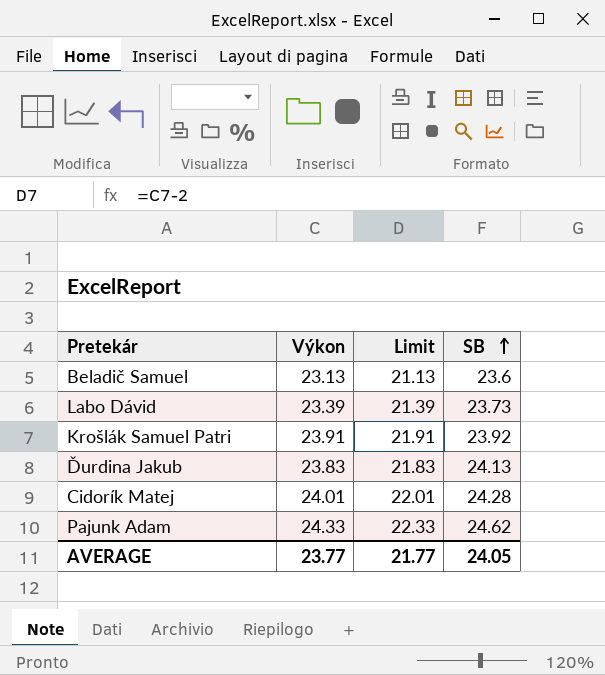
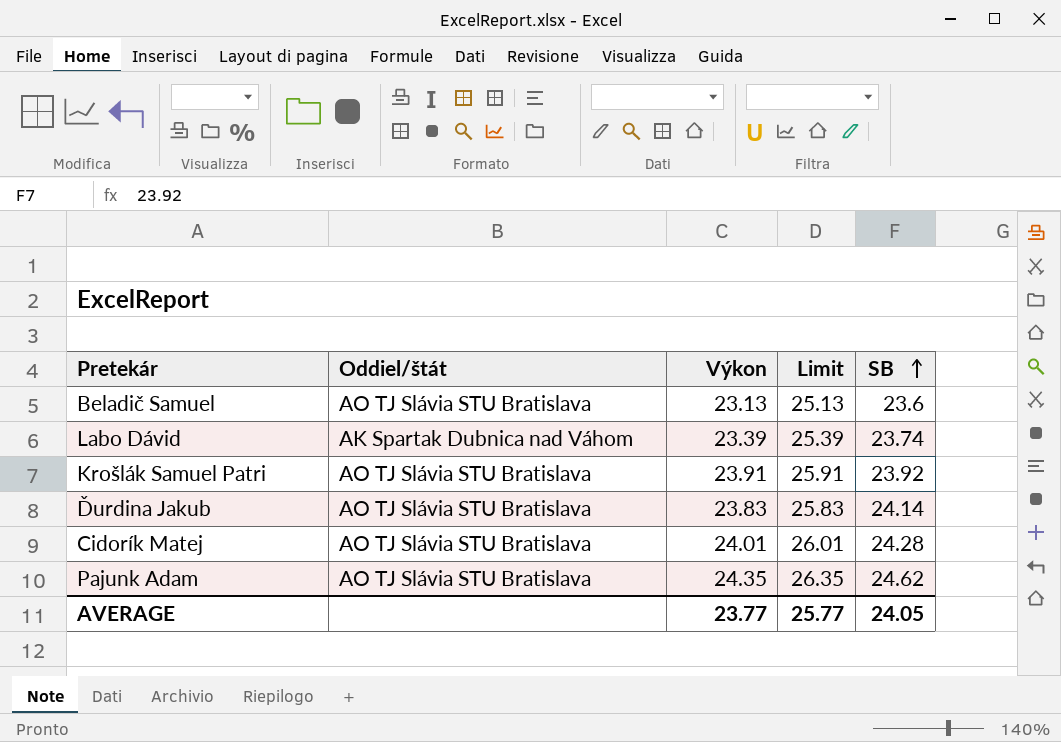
column Oddiel/štát | position: none -> 2
column Limit | formula: [Výkon] - 2 -> [Výkon] + 2
Labo Dávid | SB: 23.73 -> 23.74
Ďurdina Jakub | SB: 24.13 -> 24.14
Pajunk Adam | Výkon: 24.33 -> 24.35
AVERAGE | Limit: 21.77 -> 25.77

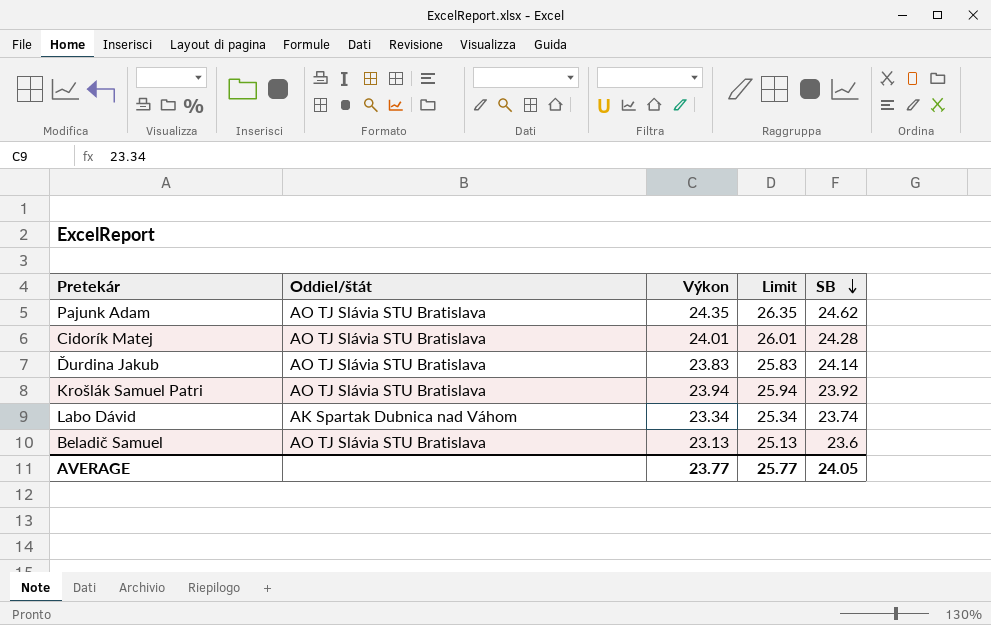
row order: SB ascending -> SB descending
Krošlák Samuel Patri | Výkon: 23.91 -> 23.94
Krošlák Samuel Patri | Limit: 25.91 -> 25.94
Labo Dávid | Výkon: 23.39 -> 23.34
Labo Dávid | Limit: 25.39 -> 25.34

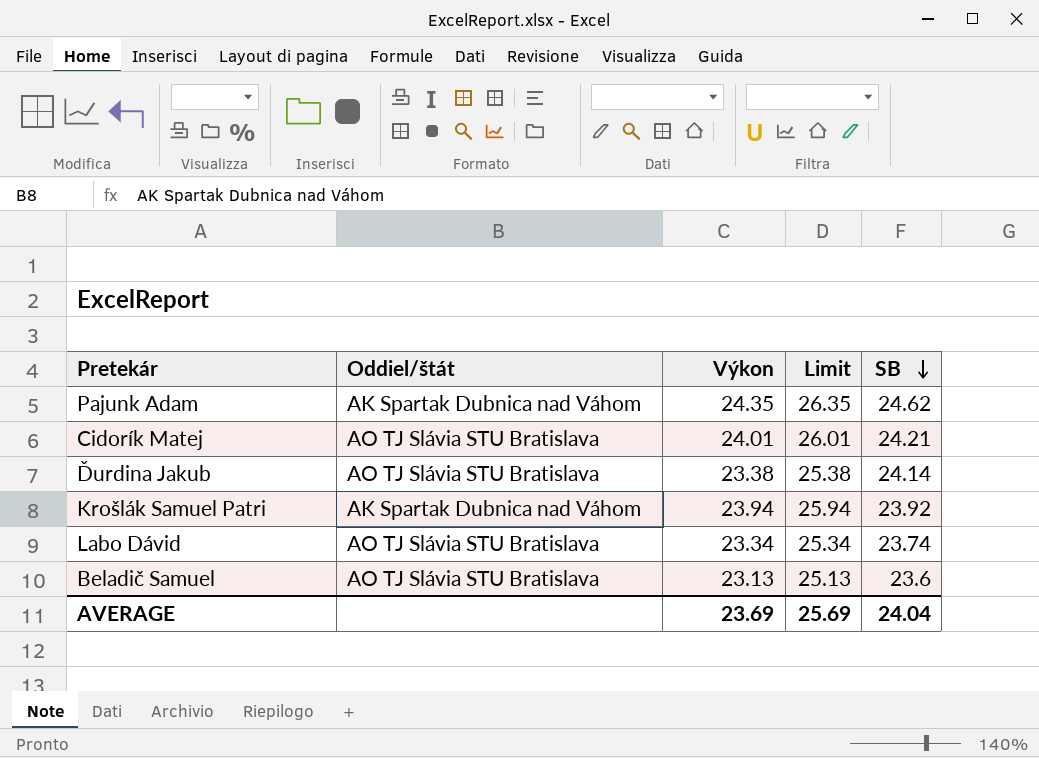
Pajunk Adam | Oddiel/štát: AO TJ Slávia STU Bratislava -> AK Spartak Dubnica nad Váhom
Cidorík Matej | SB: 24.28 -> 24.21
Ďurdina Jakub | Výkon: 23.83 -> 23.38
Ďurdina Jakub | Limit: 25.83 -> 25.38
Krošlák Samuel Patri | Oddiel/štát: AO TJ Slávia STU Bratislava -> AK Spartak Dubnica nad Váhom
Labo Dávid | Oddiel/štát: AK Spartak Dubnica nad Váhom -> AO TJ Slávia STU Bratislava
AVERAGE | Výkon: 23.77 -> 23.69
AVERAGE | Limit: 25.77 -> 25.69
AVERAGE | SB: 24.05 -> 24.04

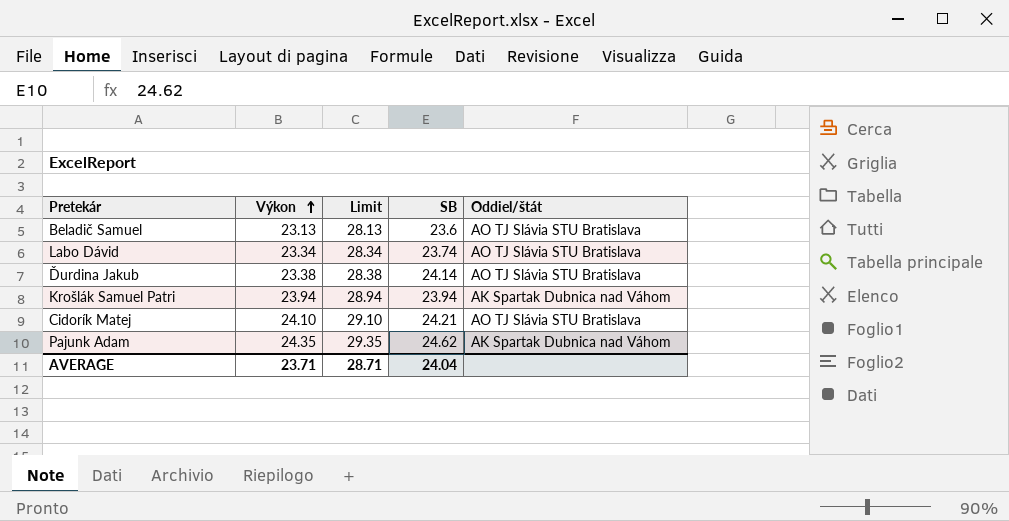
row order: SB descending -> Výkon ascending
column Limit | formula: [Výkon] + 2 -> [Výkon] + 5
column Oddiel/štát | position: 2 -> 5
Krošlák Samuel Patri | SB: 23.92 -> 23.94
Cidorík Matej | Výkon: 24.01 -> 24.10
AVERAGE | Výkon: 23.69 -> 23.71
AVERAGE | Limit: 25.69 -> 28.71

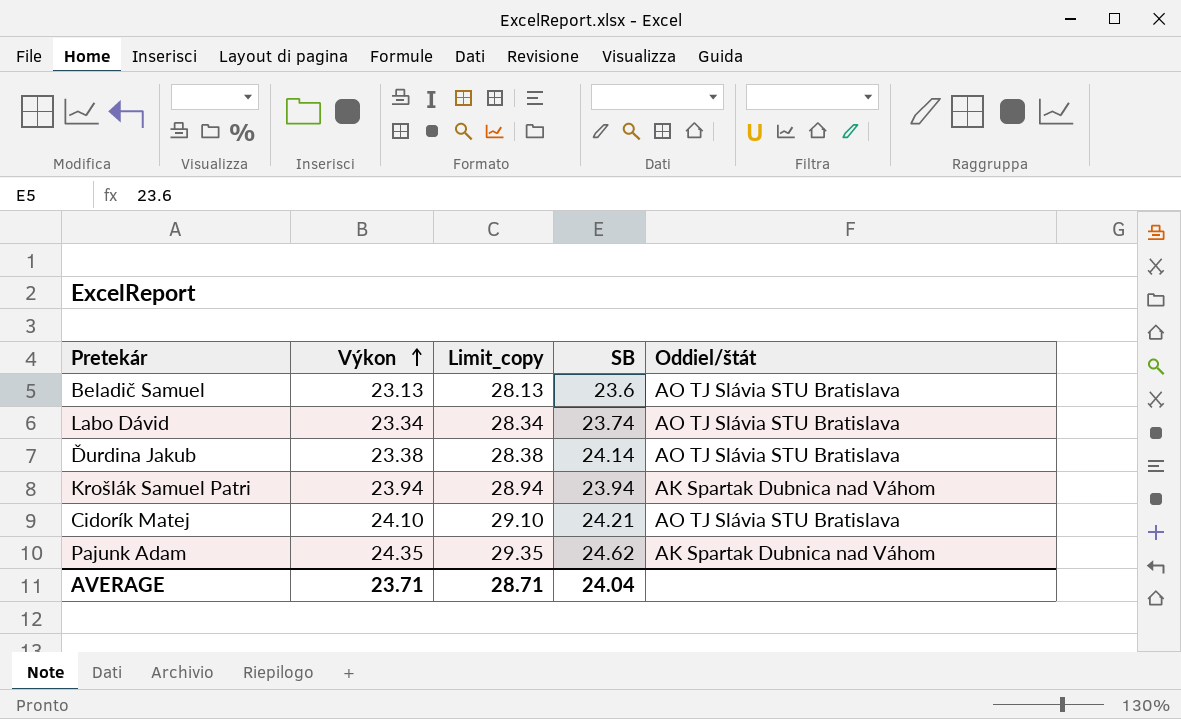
column name: Limit -> Limit_copy

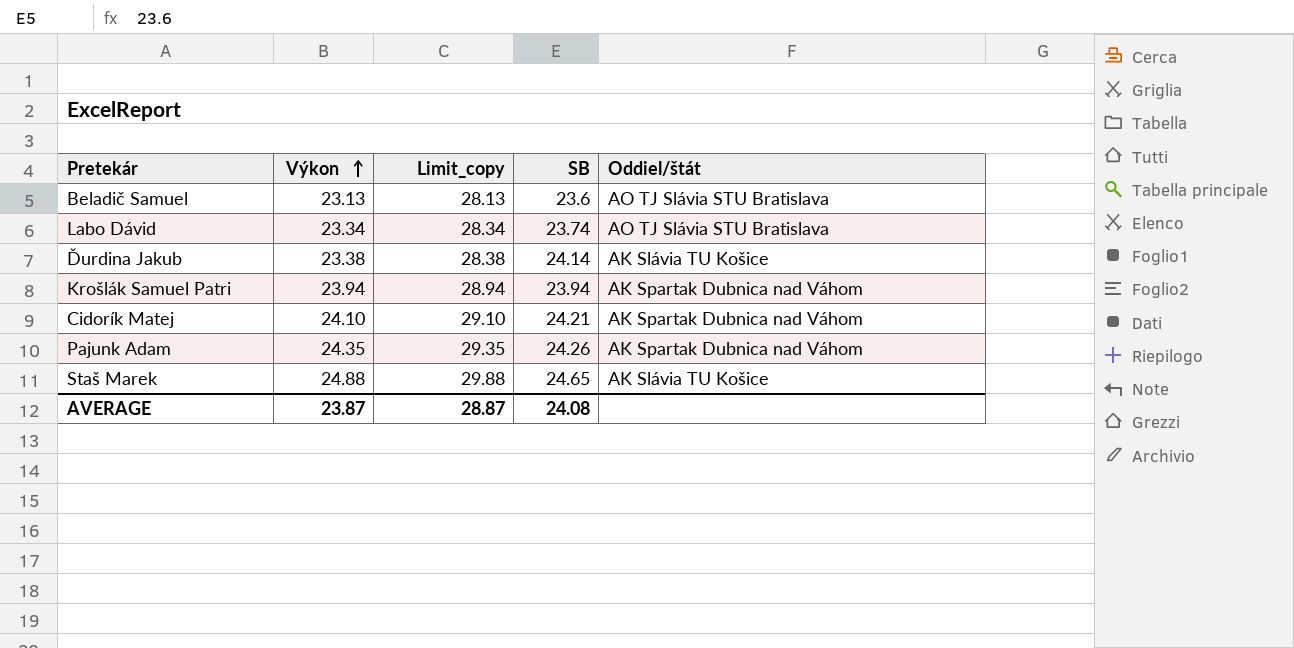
Ďurdina Jakub | Oddiel/štát: AO TJ Slávia STU Bratislava -> AK Slávia TU Košice
Cidorík Matej | Oddiel/štát: AO TJ Slávia STU Bratislava -> AK Spartak Dubnica nad Váhom
Pajunk Adam | SB: 24.62 -> 24.26
row Staš Marek: none -> 24.88 | 29.88 | 24.65 | AK Slávia TU Košice
AVERAGE | Výkon: 23.71 -> 23.87
AVERAGE | Limit_copy: 28.71 -> 28.87
AVERAGE | SB: 24.04 -> 24.08

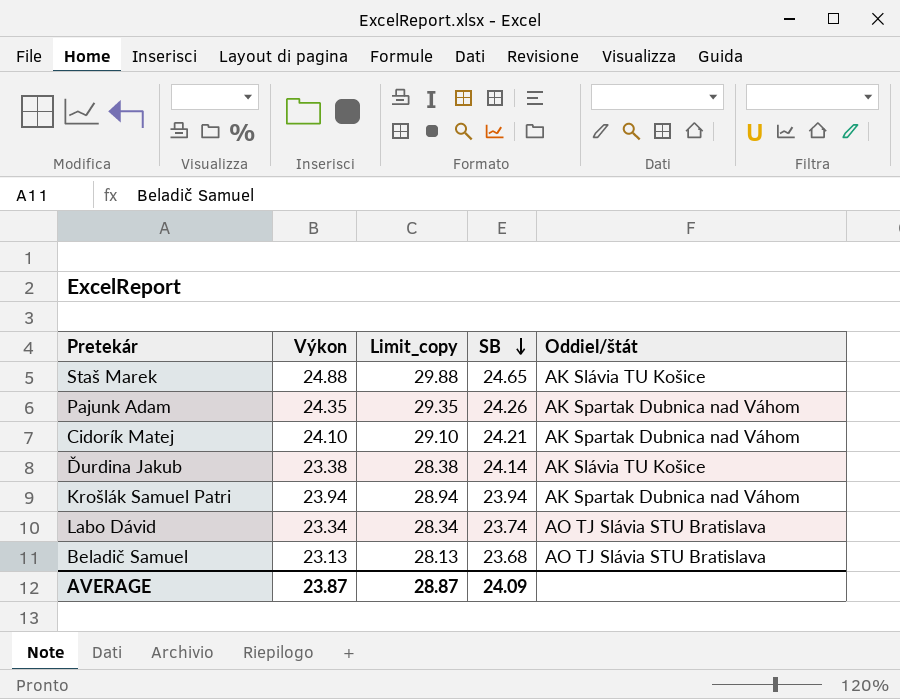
row order: Výkon ascending -> SB descending
Beladič Samuel | SB: 23.6 -> 23.68
AVERAGE | SB: 24.08 -> 24.09

